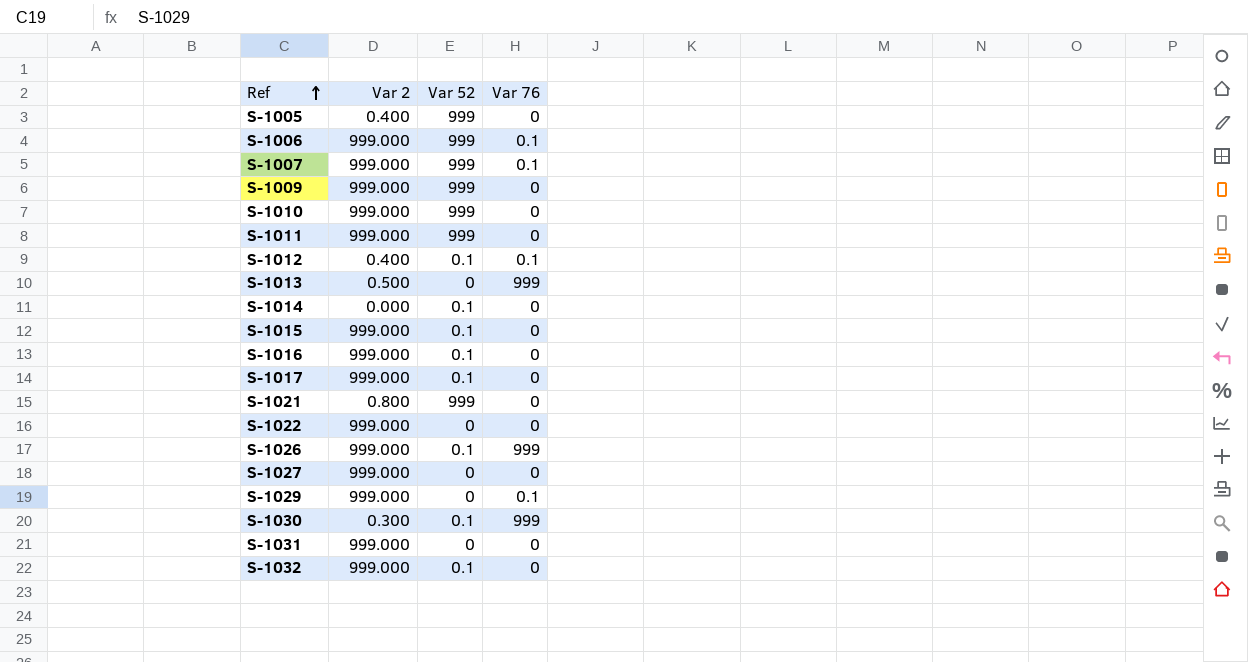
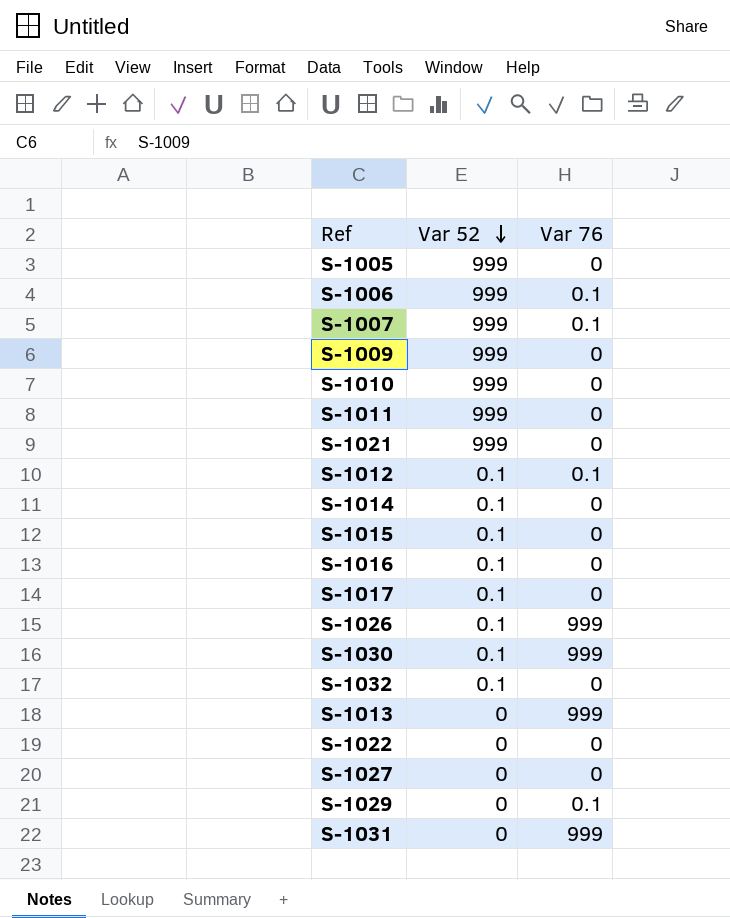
row order: Ref ascending -> Var 52 descending
column Var 2 | position: 2 -> none
S-1031 | Var 76: 0 -> 999

